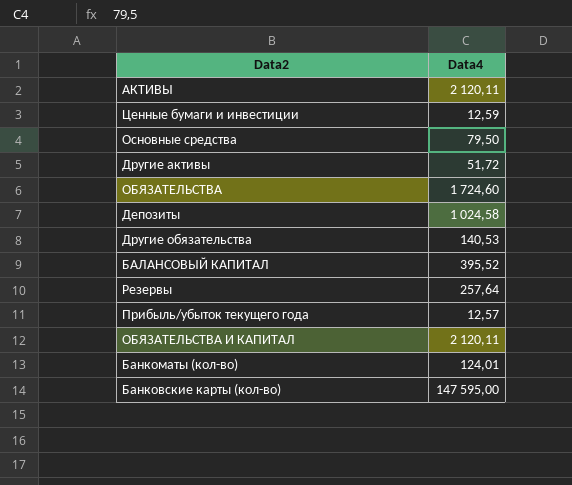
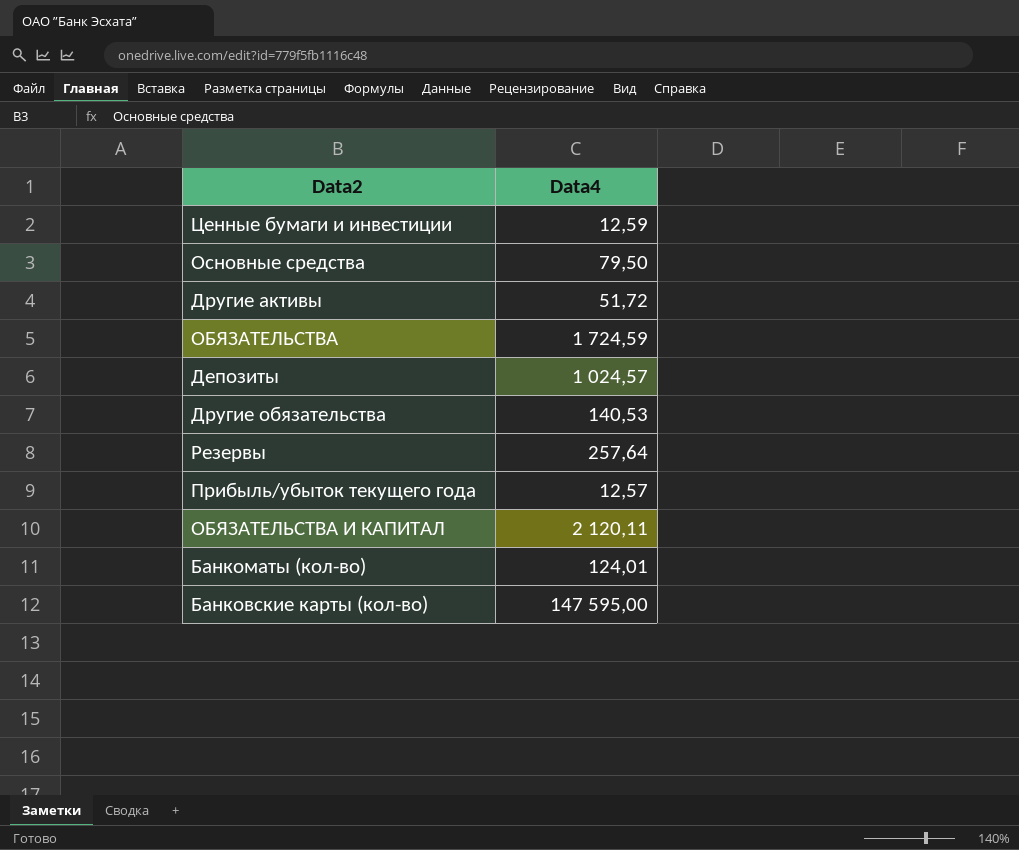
row АКТИВЫ: 2 120,11 -> none
row БАЛАНСОВЫЙ КАПИТАЛ: 395,52 -> none
ОБЯЗАТЕЛЬСТВА | Data4: 1 724,60 -> 1 724,59
Депозиты | Data4: 1 024,58 -> 1 024,57

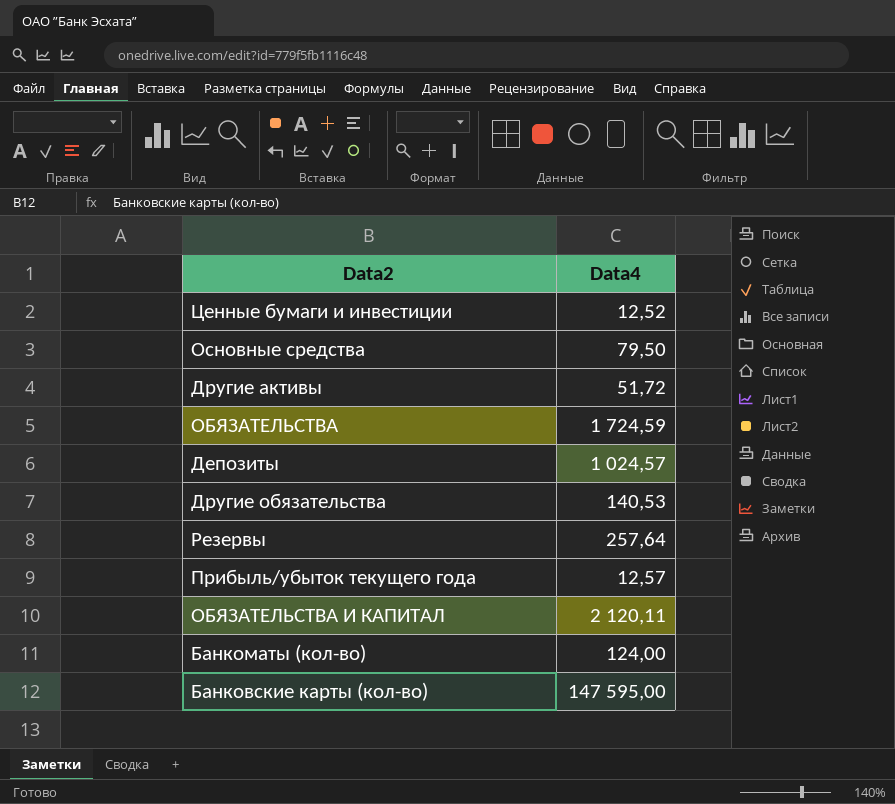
Ценные бумаги и инвестиции | Data4: 12,59 -> 12,52
Банкоматы (кол-во) | Data4: 124,01 -> 124,00

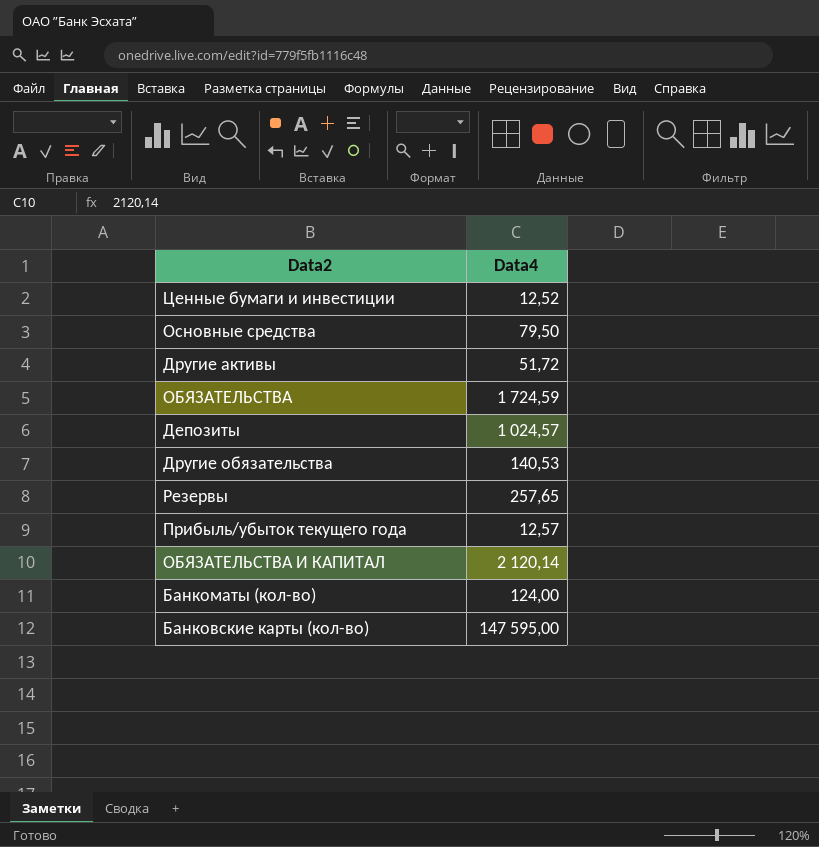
Резервы | Data4: 257,64 -> 257,65
ОБЯЗАТЕЛЬСТВА И КАПИТАЛ | Data4: 2 120,11 -> 2 120,14

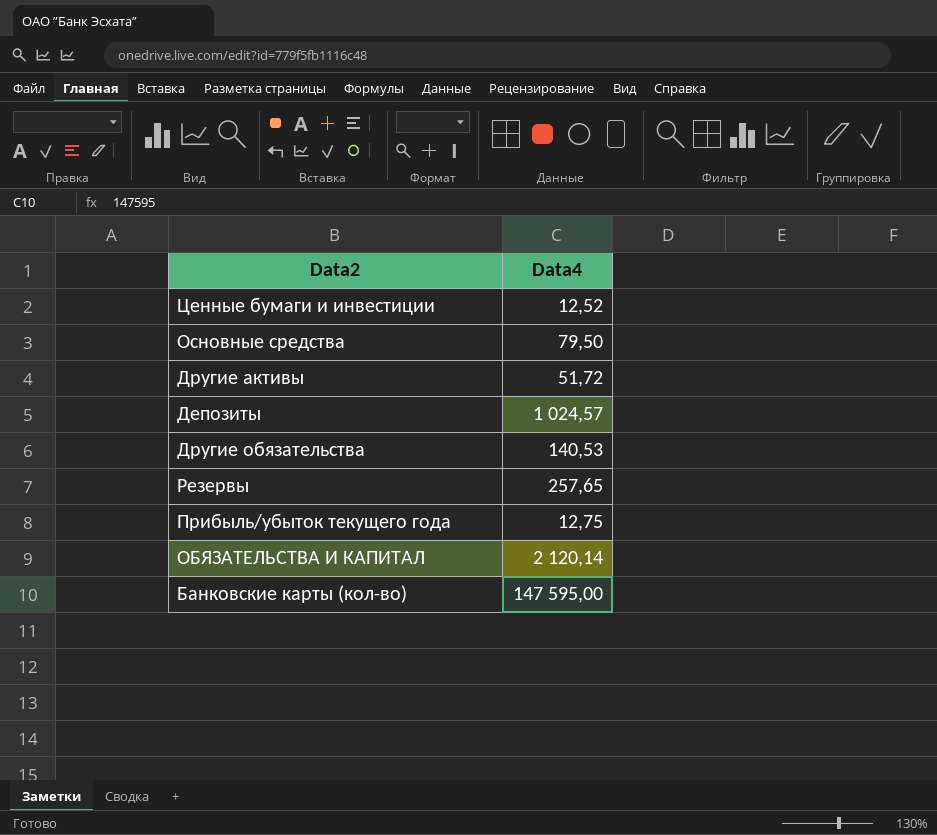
row ОБЯЗАТЕЛЬСТВА: 1 724,59 -> none
row Банкоматы (кол-во): 124,00 -> none
Прибыль/убыток текущего года | Data4: 12,57 -> 12,75

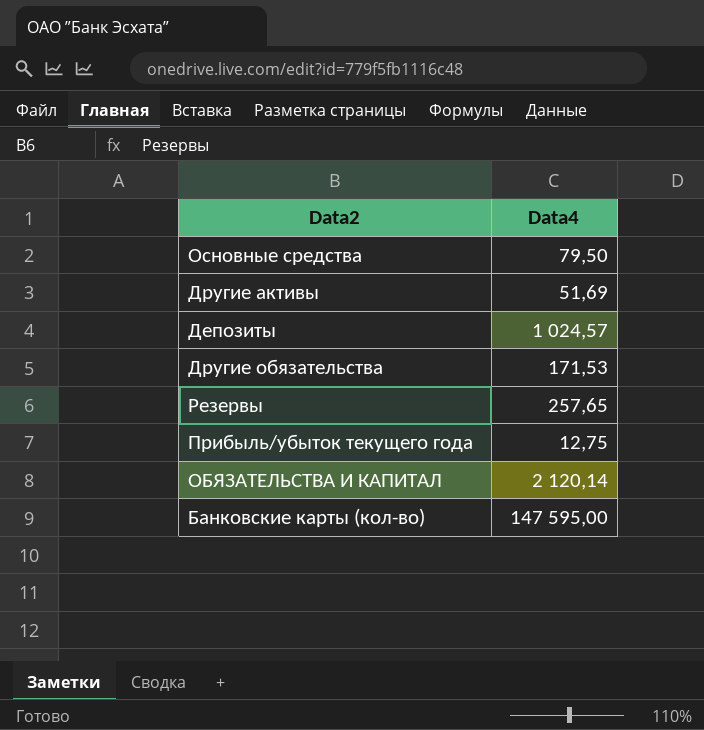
row Ценные бумаги и инвестиции: 12,52 -> none
Другие активы | Data4: 51,72 -> 51,69
Другие обязательства | Data4: 140,53 -> 171,53

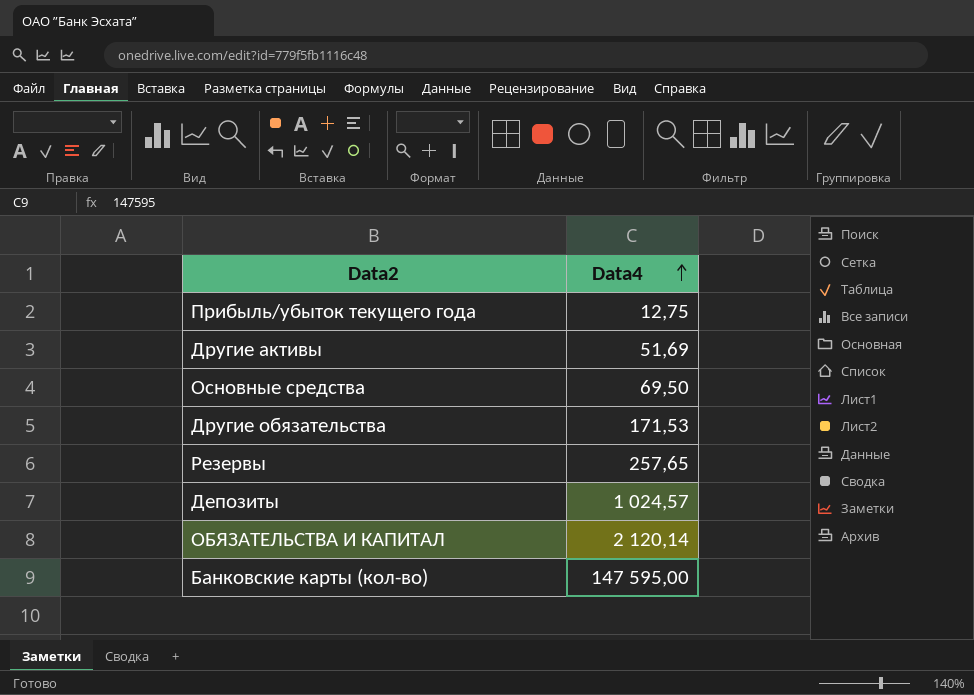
row order: none -> Data4 ascending
Основные средства | Data4: 79,50 -> 69,50

